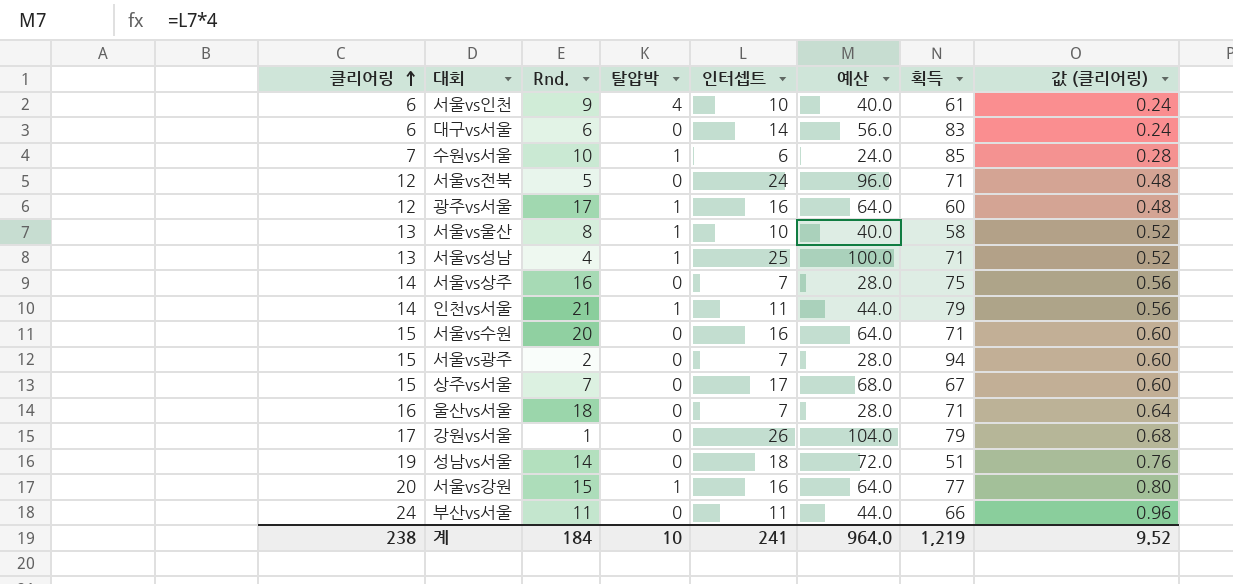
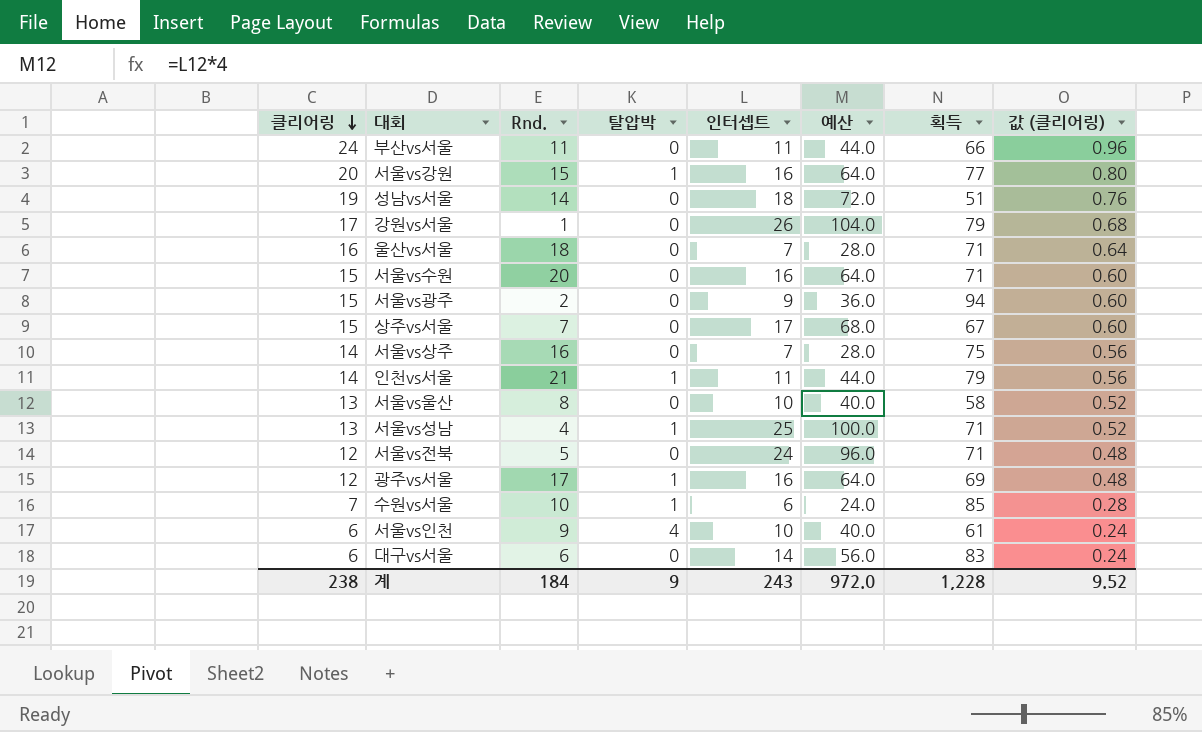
row order: 클리어링 ascending -> 클리어링 descending
서울vs광주 | 인터셉트: 7 -> 9
서울vs광주 | 예산: 28.0 -> 36.0
서울vs울산 | 탈압박: 1 -> 0
광주vs서울 | 획득: 60 -> 69
계 | 탈압박: 10 -> 9
계 | 인터셉트: 241 -> 243
계 | 예산: 964.0 -> 972.0
계 | 획득: 1,219 -> 1,228

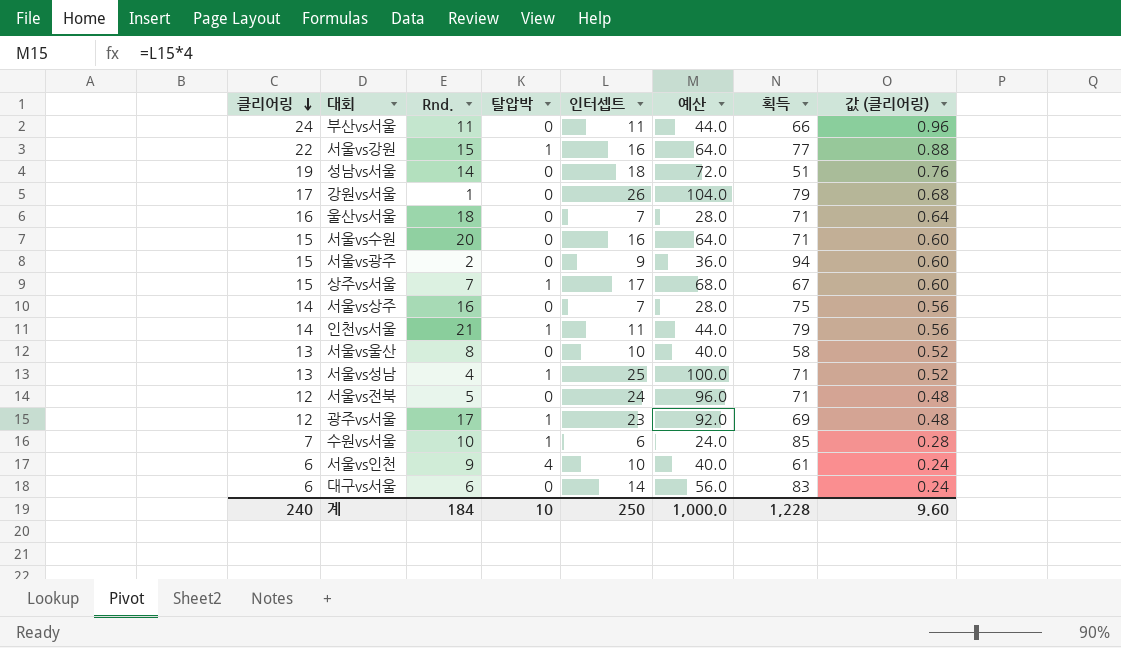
서울vs강원 | 클리어링: 20 -> 22
서울vs강원 | 값 (클리어링): 0.80 -> 0.88
상주vs서울 | 탈압박: 0 -> 1
광주vs서울 | 인터셉트: 16 -> 23
광주vs서울 | 예산: 64.0 -> 92.0
계 | 클리어링: 238 -> 240
계 | 탈압박: 9 -> 10
계 | 인터셉트: 243 -> 250
계 | 예산: 972.0 -> 1,000.0
계 | 값 (클리어링): 9.52 -> 9.60

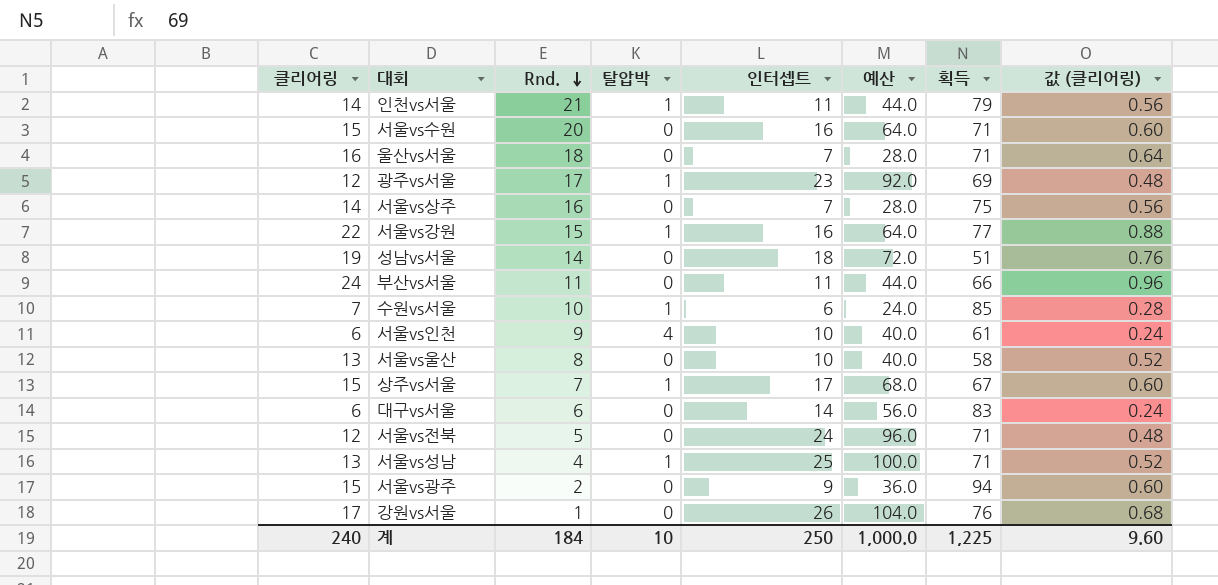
row order: 클리어링 descending -> Rnd. descending
강원vs서울 | 획득: 79 -> 76
계 | 획득: 1,228 -> 1,225

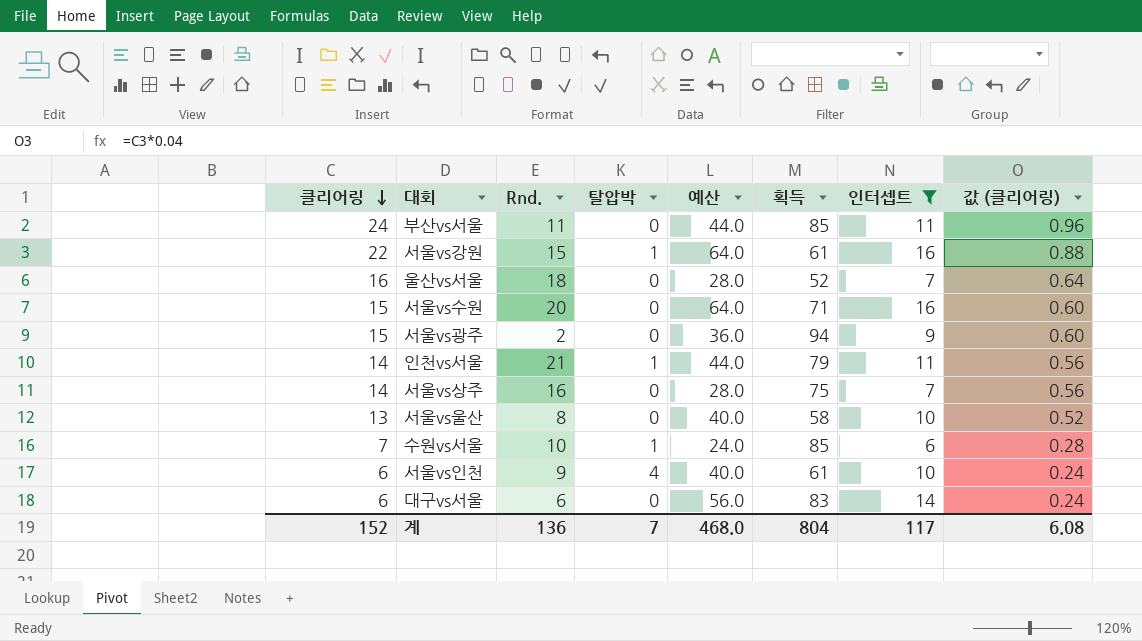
filter: none -> 인터셉트 <= 16
row order: Rnd. descending -> 클리어링 descending
column 인터셉트 | position: 5 -> 7
부산vs서울 | 획득: 66 -> 85
서울vs강원 | 획득: 77 -> 61
울산vs서울 | 획득: 71 -> 52
계 | 클리어링: 240 -> 152
계 | Rnd.: 184 -> 136
계 | 탈압박: 10 -> 7
계 | 예산: 1,000.0 -> 468.0
계 | 획득: 1,225 -> 804
계 | 인터셉트: 250 -> 117
계 | 값 (클리어링): 9.60 -> 6.08

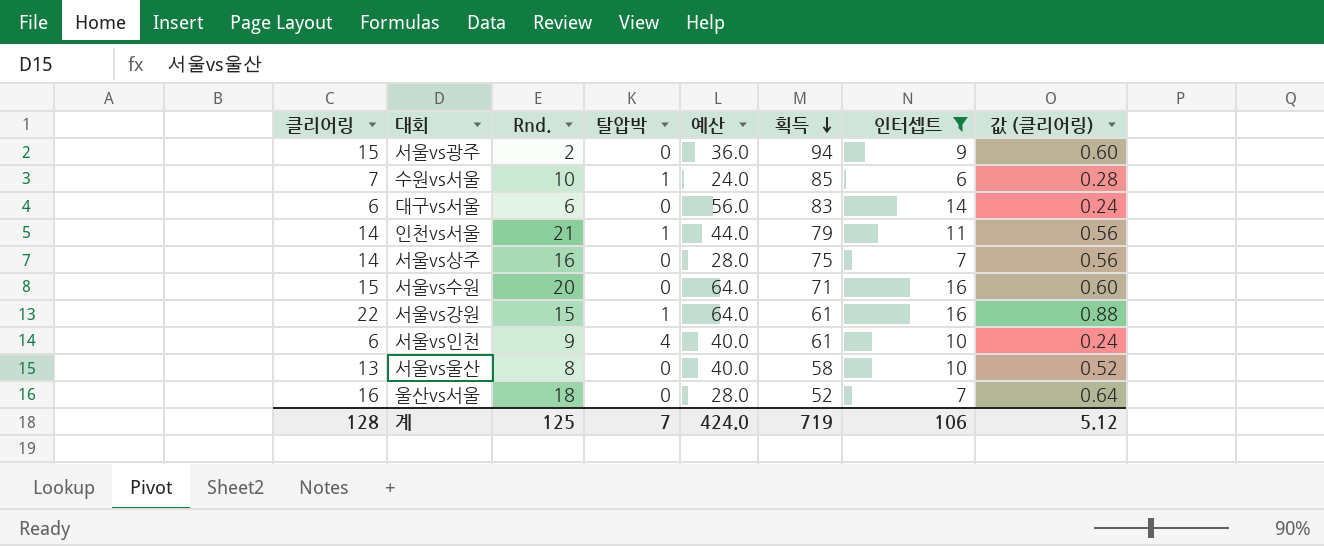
row order: 클리어링 descending -> 획득 descending
row 부산vs서울: 24 | 11 | 0 | 44.0 | 85 | 11 | 0.96 -> none
계 | 클리어링: 152 -> 128
계 | Rnd.: 136 -> 125
계 | 예산: 468.0 -> 424.0
계 | 획득: 804 -> 719
계 | 인터셉트: 117 -> 106
계 | 값 (클리어링): 6.08 -> 5.12

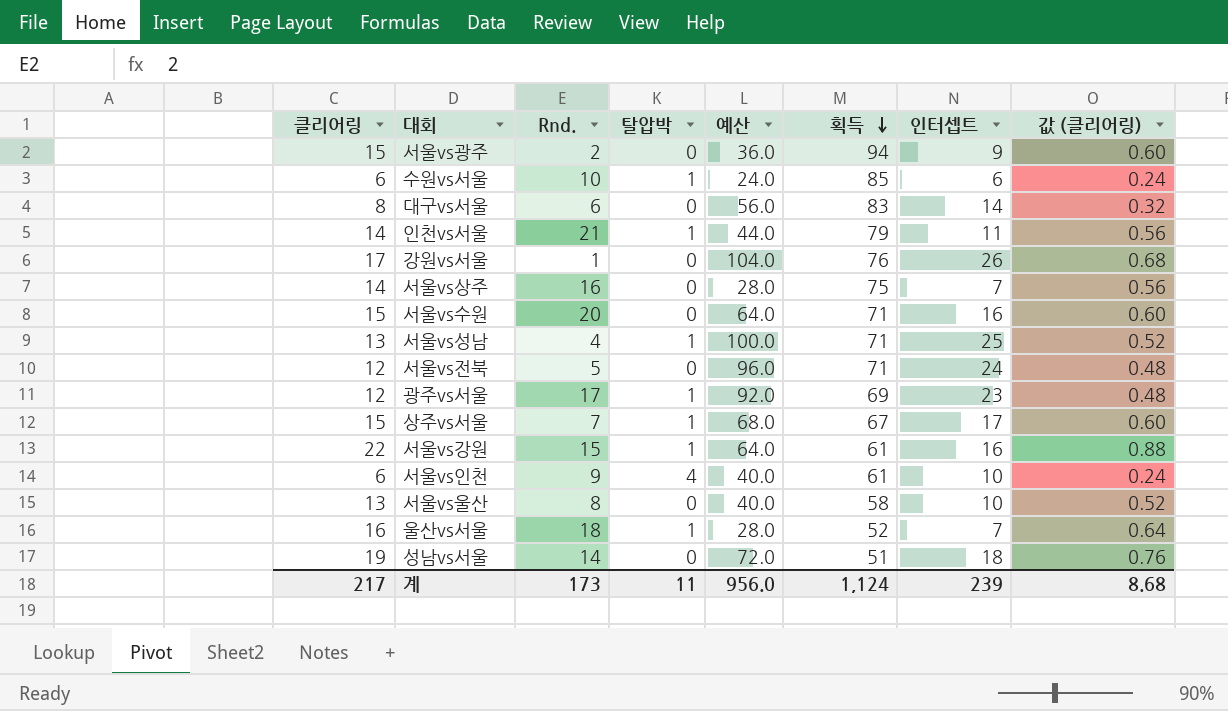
filter: 인터셉트 <= 16 -> none
수원vs서울 | 클리어링: 7 -> 6
수원vs서울 | 값 (클리어링): 0.28 -> 0.24
대구vs서울 | 클리어링: 6 -> 8
대구vs서울 | 값 (클리어링): 0.24 -> 0.32
울산vs서울 | 탈압박: 0 -> 1
계 | 클리어링: 128 -> 217
계 | Rnd.: 125 -> 173
계 | 탈압박: 7 -> 11
계 | 예산: 424.0 -> 956.0
계 | 획득: 719 -> 1,124
계 | 인터셉트: 106 -> 239
계 | 값 (클리어링): 5.12 -> 8.68

